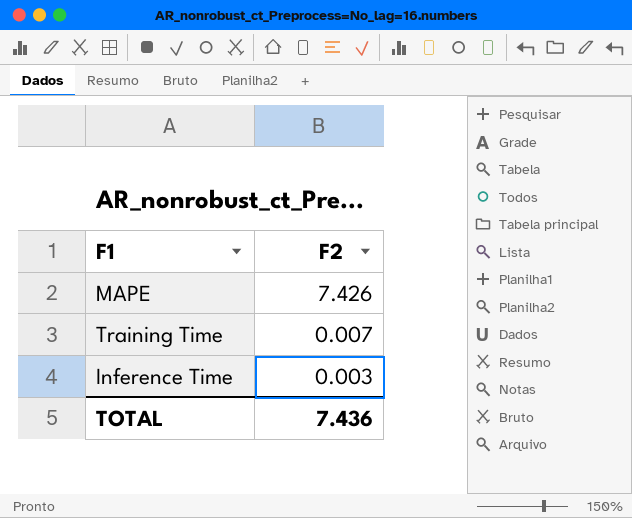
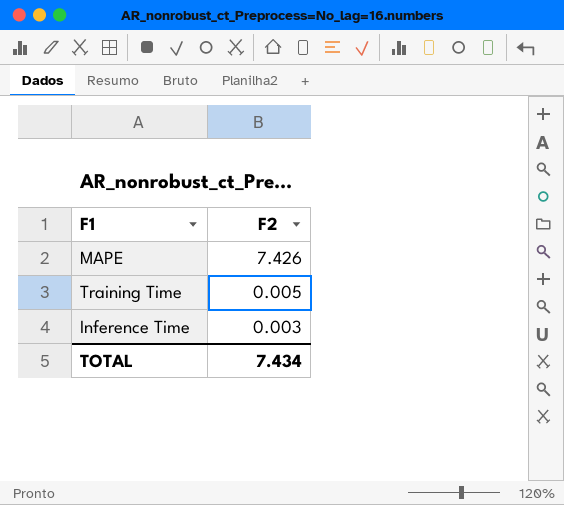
Training Time | F2: 0.007 -> 0.005
TOTAL | F2: 7.436 -> 7.434

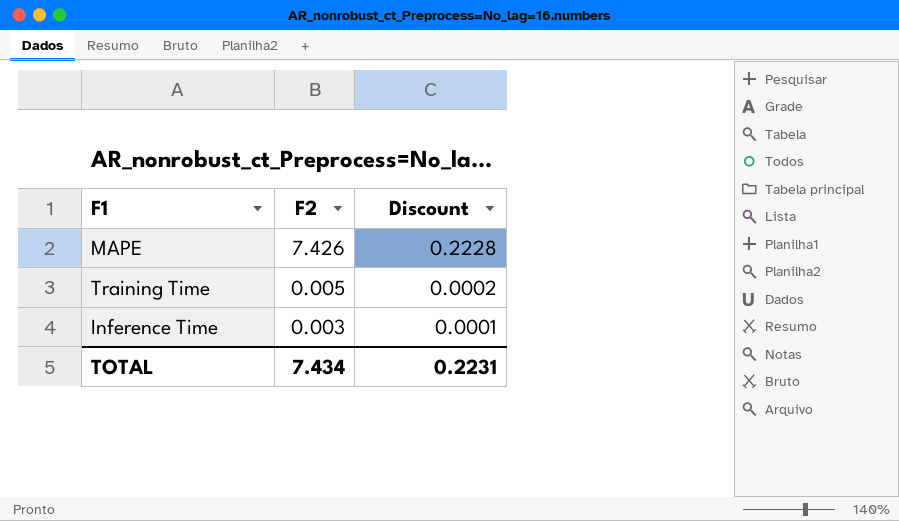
column Discount | formula: none -> [F2] * 0.03

